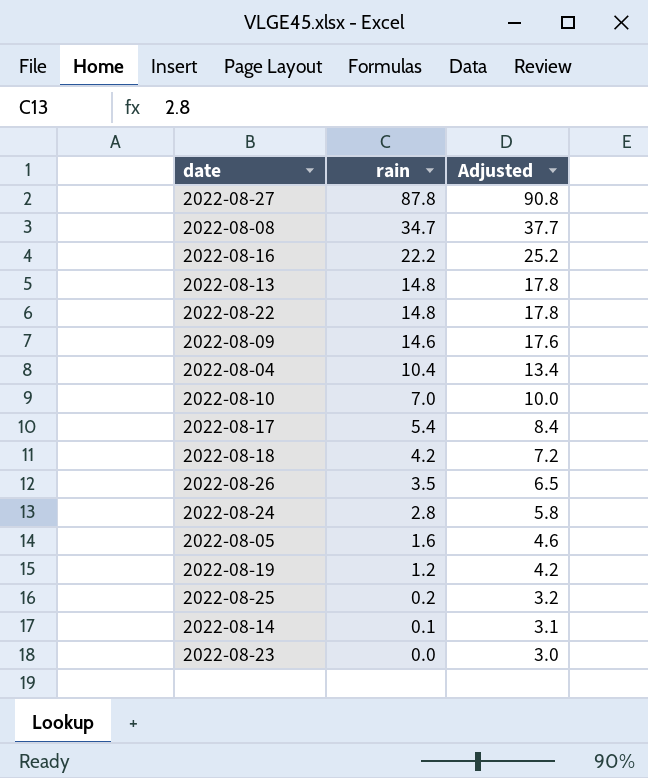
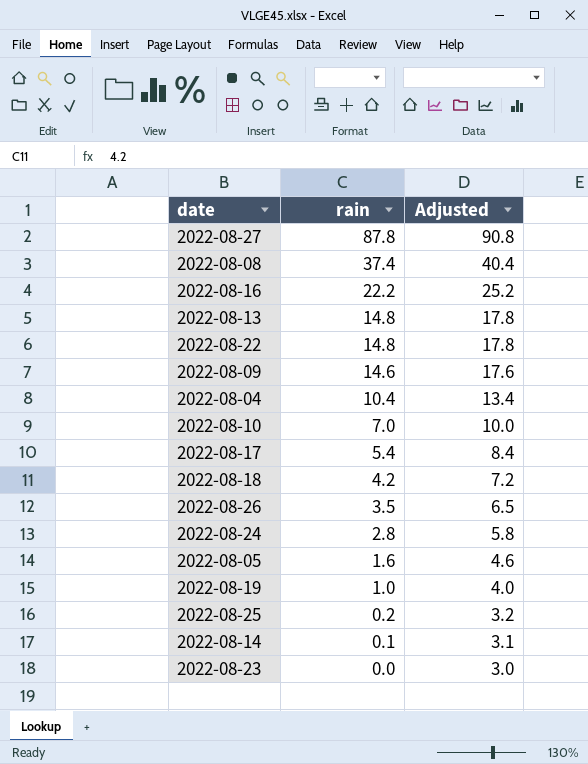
2022-08-08 | rain: 34.7 -> 37.4
2022-08-08 | Adjusted: 37.7 -> 40.4
2022-08-19 | rain: 1.2 -> 1.0
2022-08-19 | Adjusted: 4.2 -> 4.0

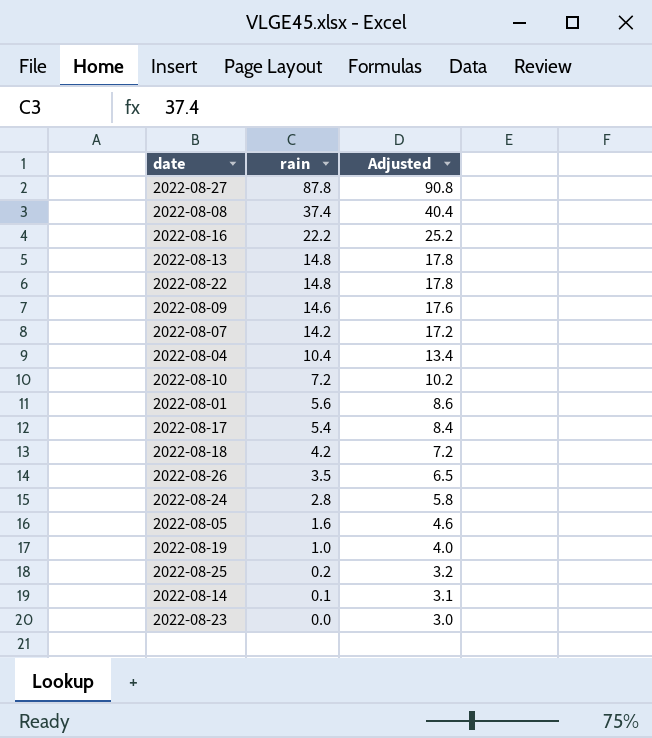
row 2022-08-07: none -> 14.2 | 17.2
2022-08-10 | rain: 7.0 -> 7.2
2022-08-10 | Adjusted: 10.0 -> 10.2
row 2022-08-01: none -> 5.6 | 8.6

